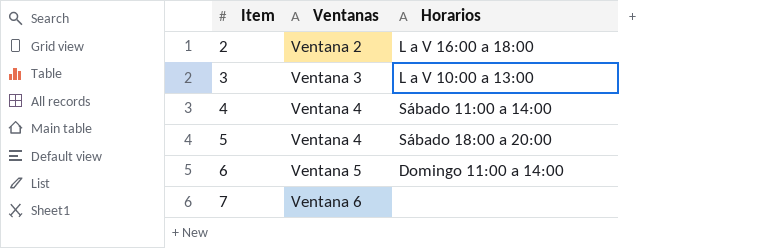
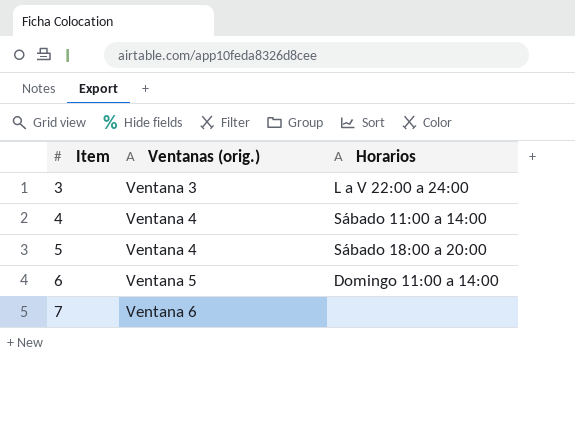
column name: Ventanas -> Ventanas (orig.)
row 2: Ventana 2 | L a V 16:00 a 18:00 -> none
3 | Horarios: L a V 10:00 a 13:00 -> L a V 22:00 a 24:00

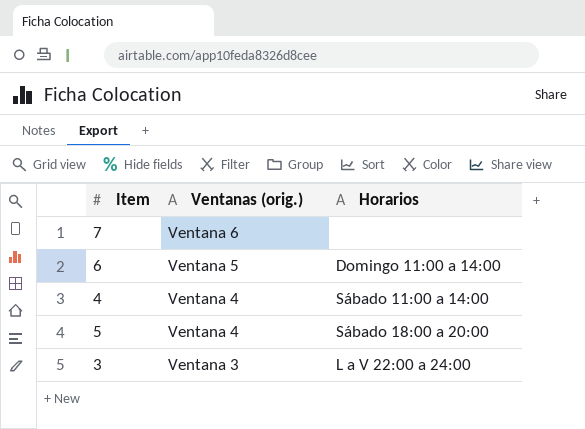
row order: Item ascending -> Ventanas (orig.) descending

